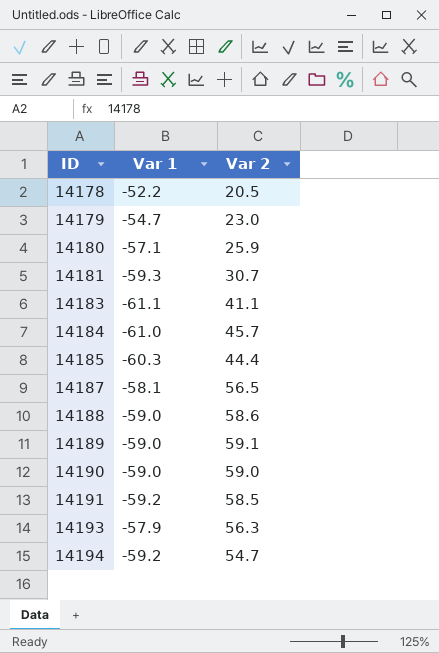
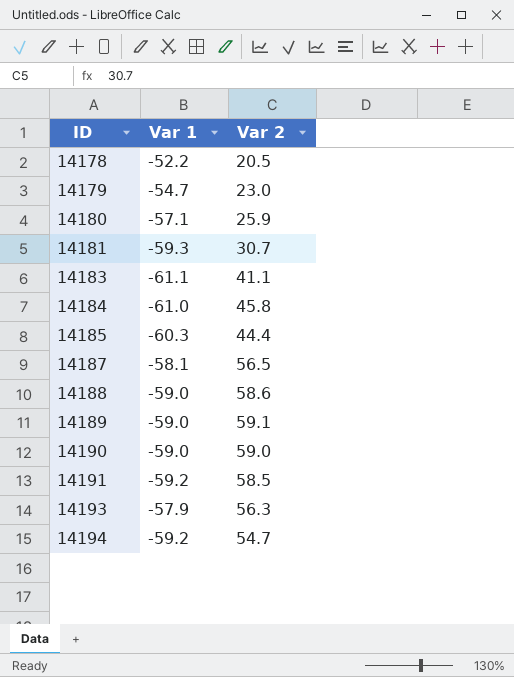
14184 | Var 2: 45.7 -> 45.8

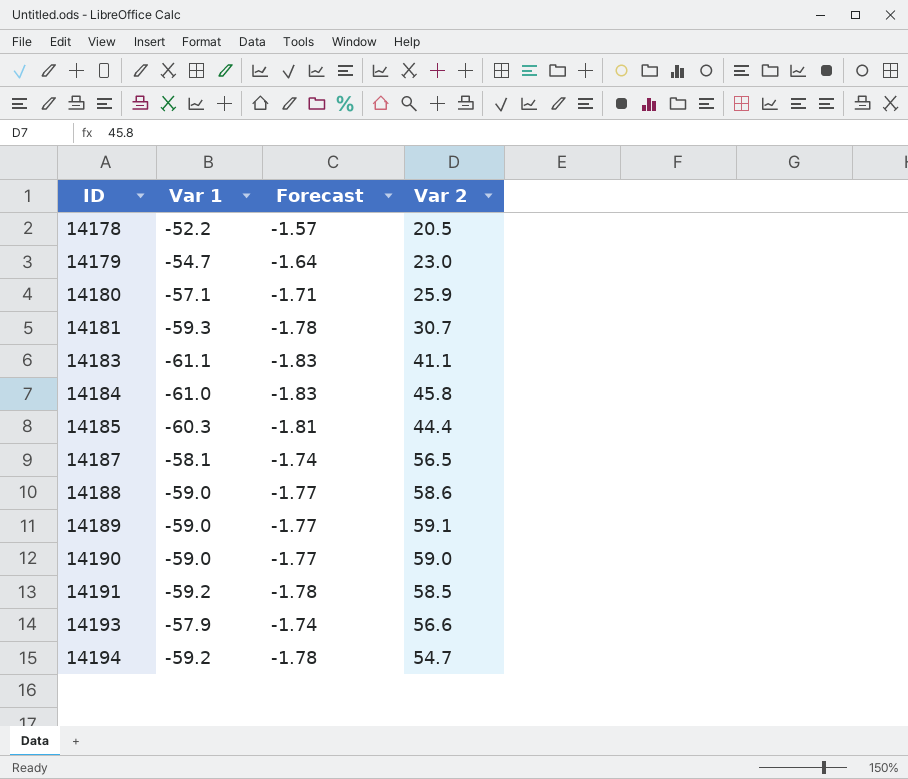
column Forecast | formula: none -> [Var 1] * 0.03
14193 | Var 2: 56.3 -> 56.6

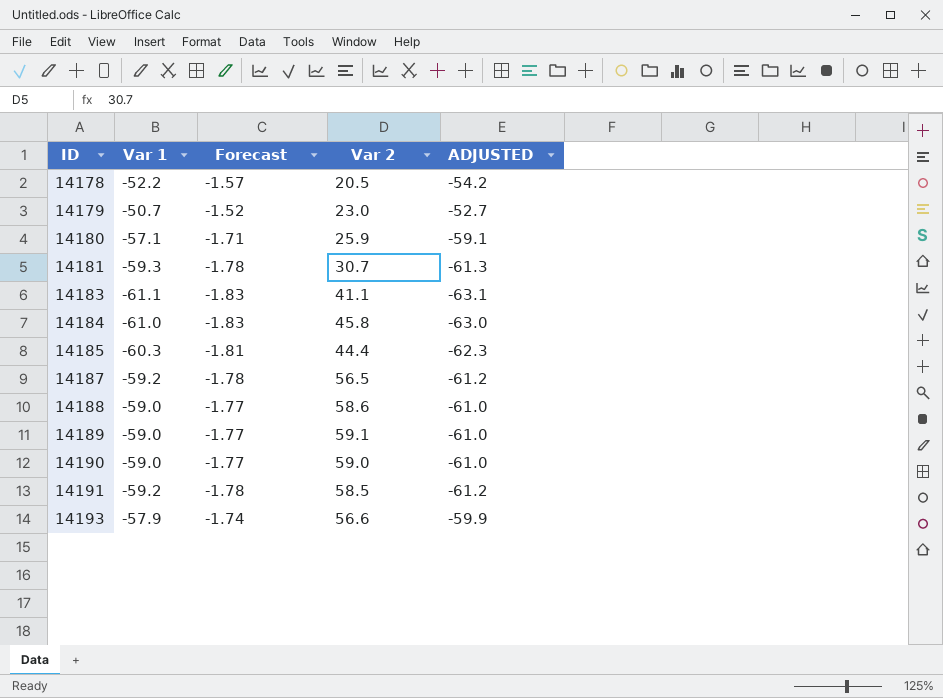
column ADJUSTED | formula: none -> [Var 1] - 2
row 14194: -59.2 | -1.78 | 54.7 -> none
14179 | Var 1: -54.7 -> -50.7
14179 | Forecast: -1.64 -> -1.52
14187 | Var 1: -58.1 -> -59.2
14187 | Forecast: -1.74 -> -1.78

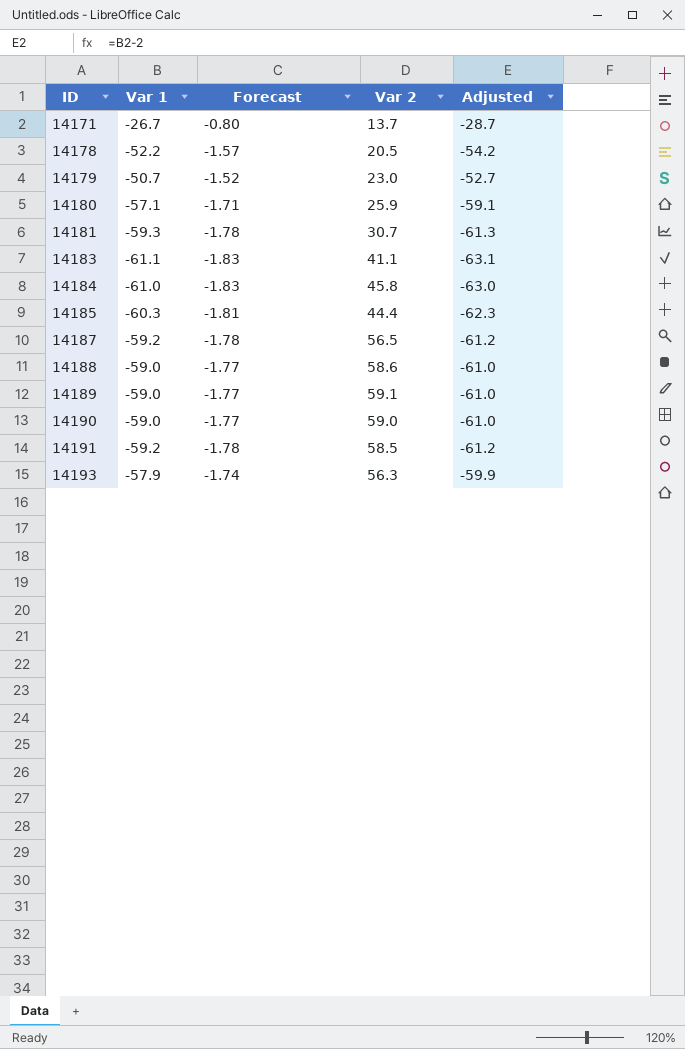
column name: ADJUSTED -> Adjusted
row 14171: none -> -26.7 | -0.80 | 13.7 | -28.7
14193 | Var 2: 56.6 -> 56.3

